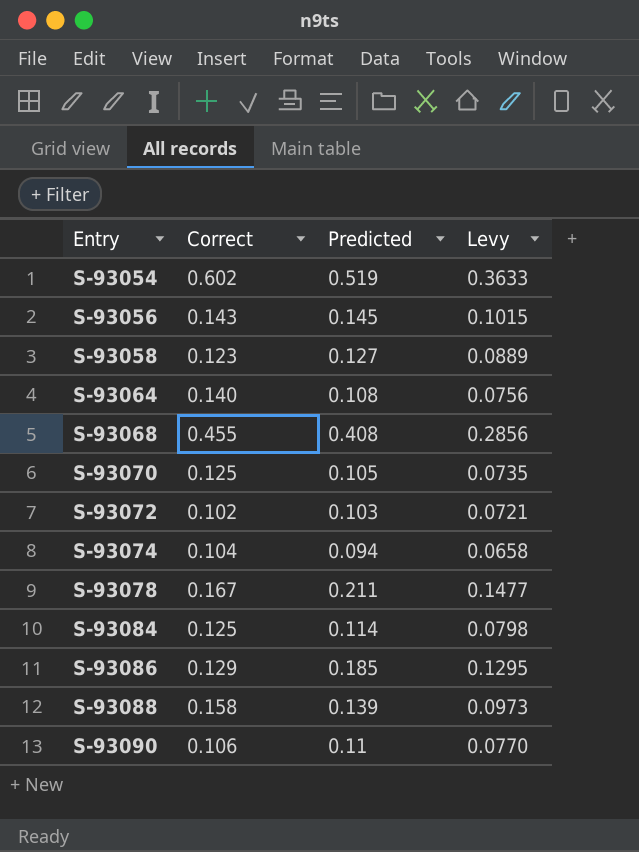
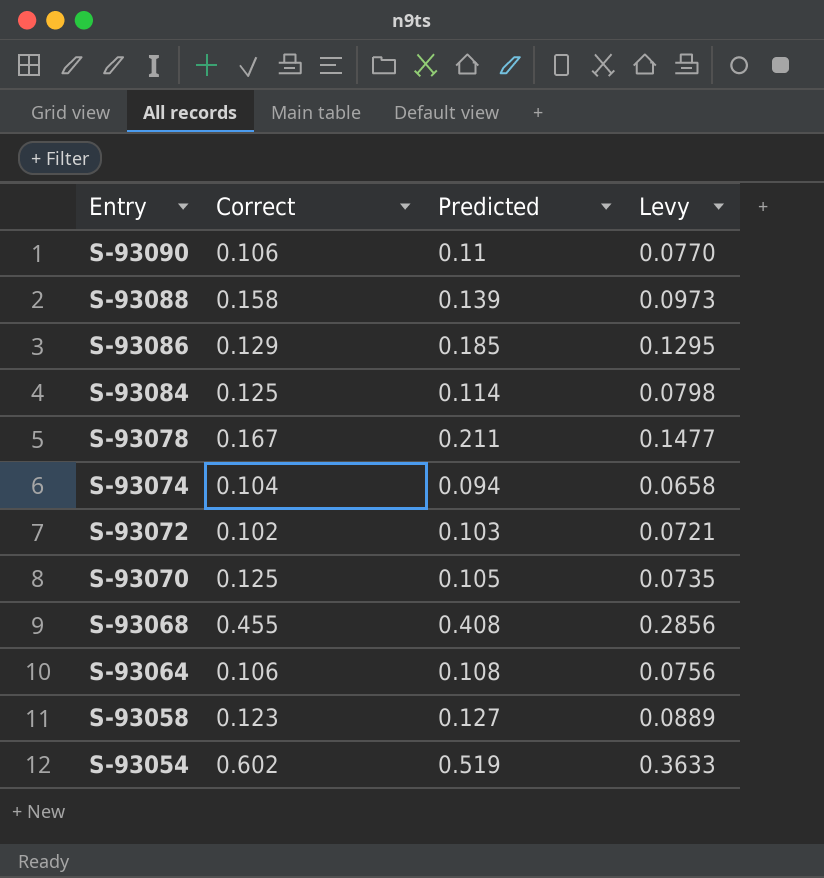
row order: Entry ascending -> Entry descending
row S-93056: 0.143 | 0.145 | 0.1015 -> none
S-93064 | Correct: 0.140 -> 0.106

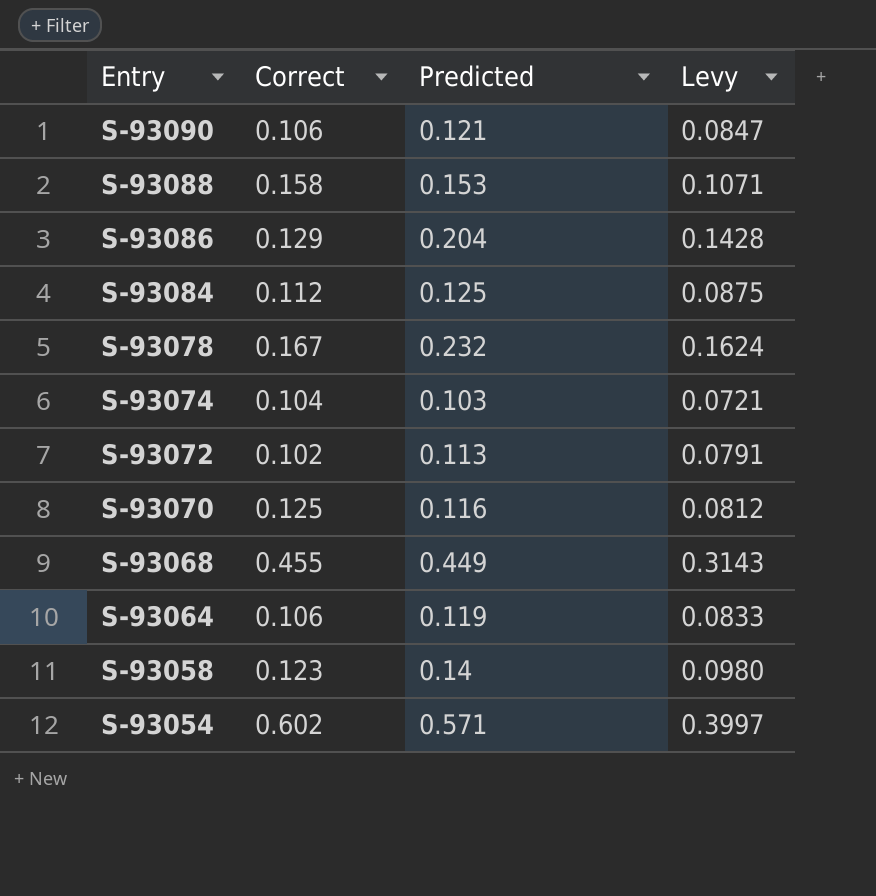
S-93090 | Predicted: 0.11 -> 0.121
S-93090 | Levy: 0.0770 -> 0.0847
S-93088 | Predicted: 0.139 -> 0.153
S-93088 | Levy: 0.0973 -> 0.1071
S-93086 | Predicted: 0.185 -> 0.204
S-93086 | Levy: 0.1295 -> 0.1428
S-93084 | Correct: 0.125 -> 0.112
S-93084 | Predicted: 0.114 -> 0.125
S-93084 | Levy: 0.0798 -> 0.0875
S-93078 | Predicted: 0.211 -> 0.232
S-93078 | Levy: 0.1477 -> 0.1624
S-93074 | Predicted: 0.094 -> 0.103
S-93074 | Levy: 0.0658 -> 0.0721
S-93072 | Predicted: 0.103 -> 0.113
S-93072 | Levy: 0.0721 -> 0.0791
S-93070 | Predicted: 0.105 -> 0.116
S-93070 | Levy: 0.0735 -> 0.0812
S-93068 | Predicted: 0.408 -> 0.449
S-93068 | Levy: 0.2856 -> 0.3143
S-93064 | Predicted: 0.108 -> 0.119
S-93064 | Levy: 0.0756 -> 0.0833
S-93058 | Predicted: 0.127 -> 0.14
S-93058 | Levy: 0.0889 -> 0.0980
S-93054 | Predicted: 0.519 -> 0.571
S-93054 | Levy: 0.3633 -> 0.3997

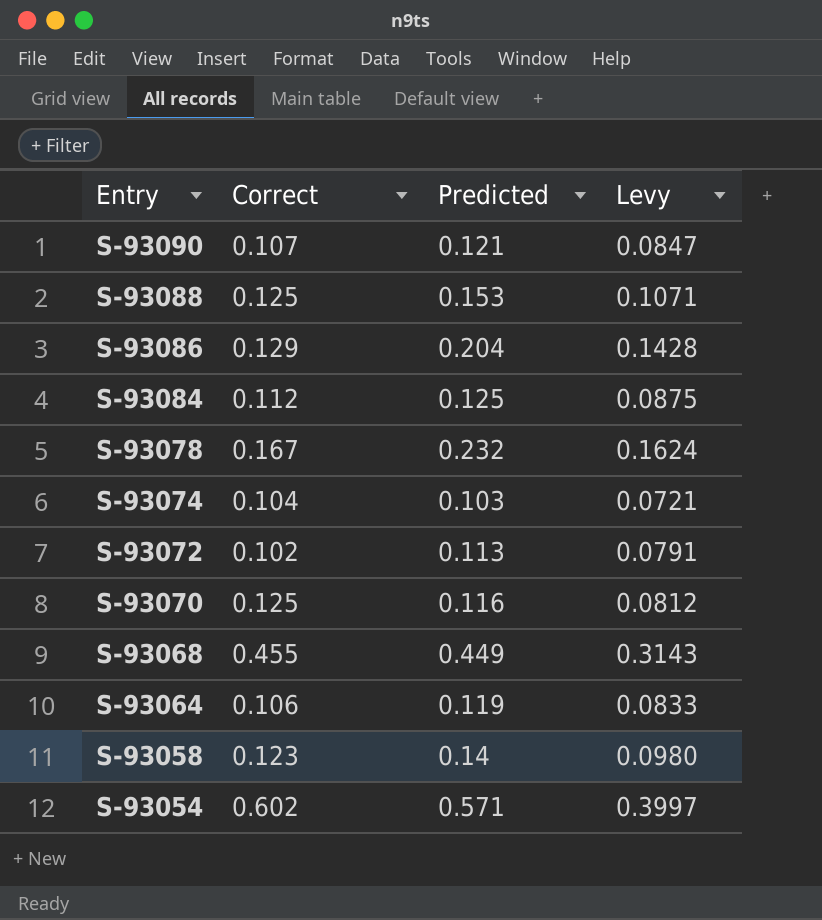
S-93090 | Correct: 0.106 -> 0.107
S-93088 | Correct: 0.158 -> 0.125

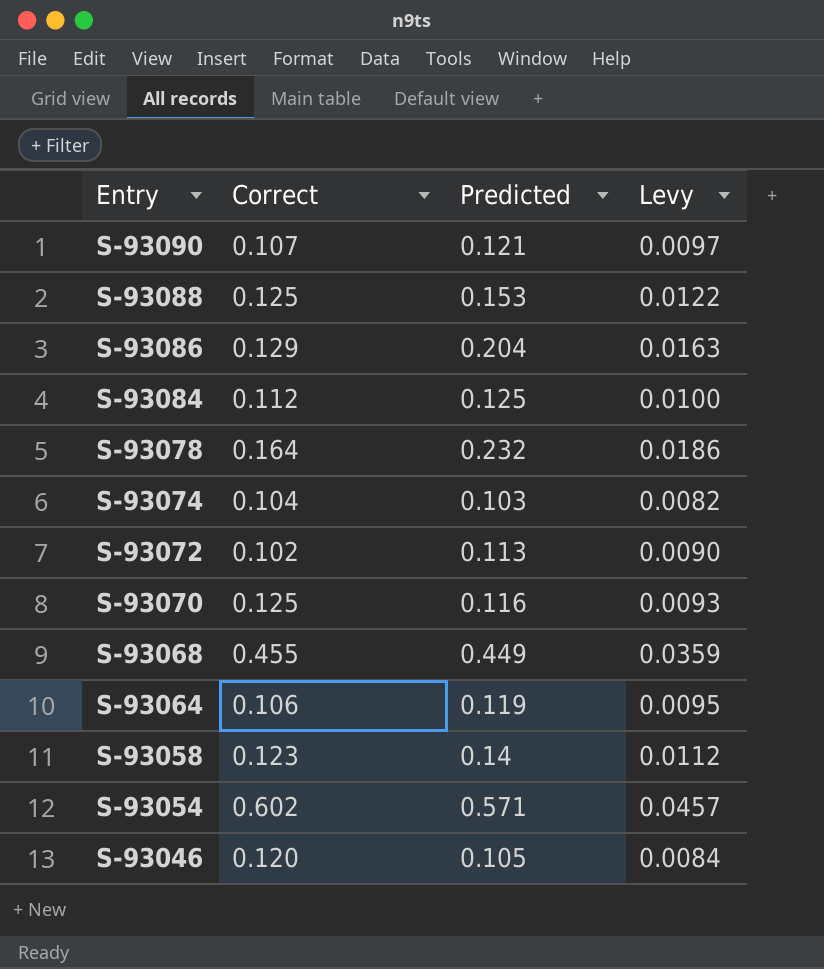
column Levy | formula: [Predicted] * 0.7 -> [Predicted] * 0.08
S-93078 | Correct: 0.167 -> 0.164
row S-93046: none -> 0.120 | 0.105 | 0.0084

